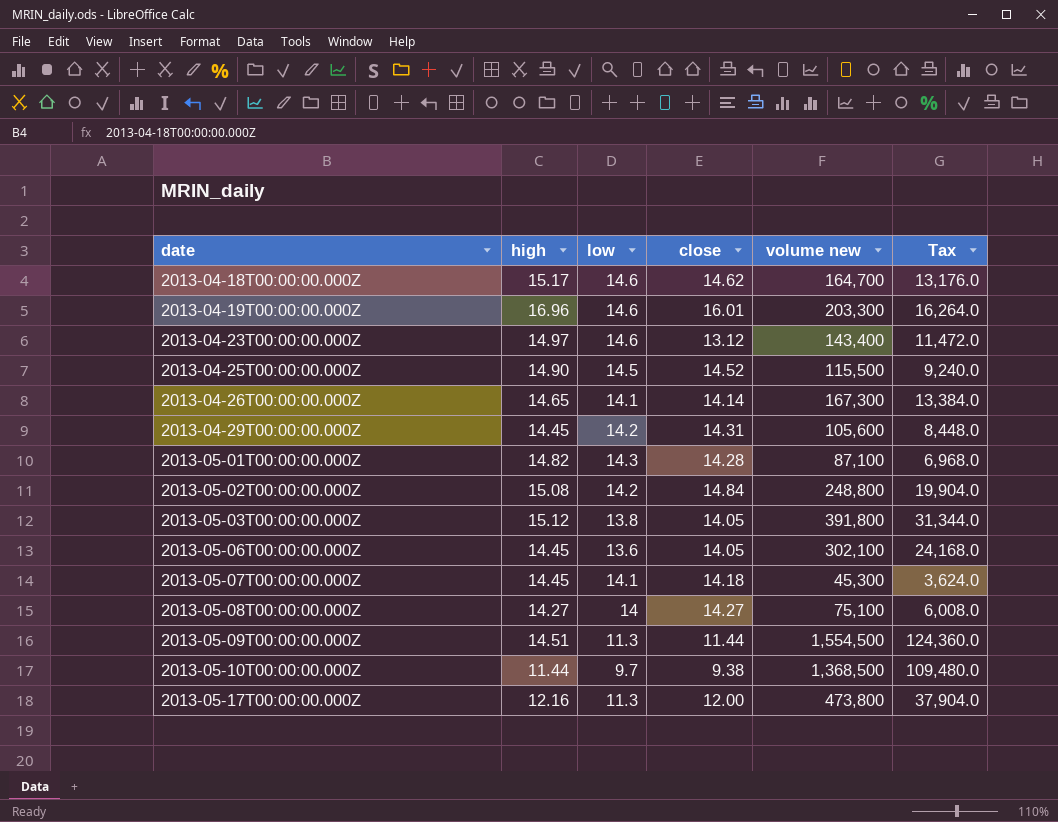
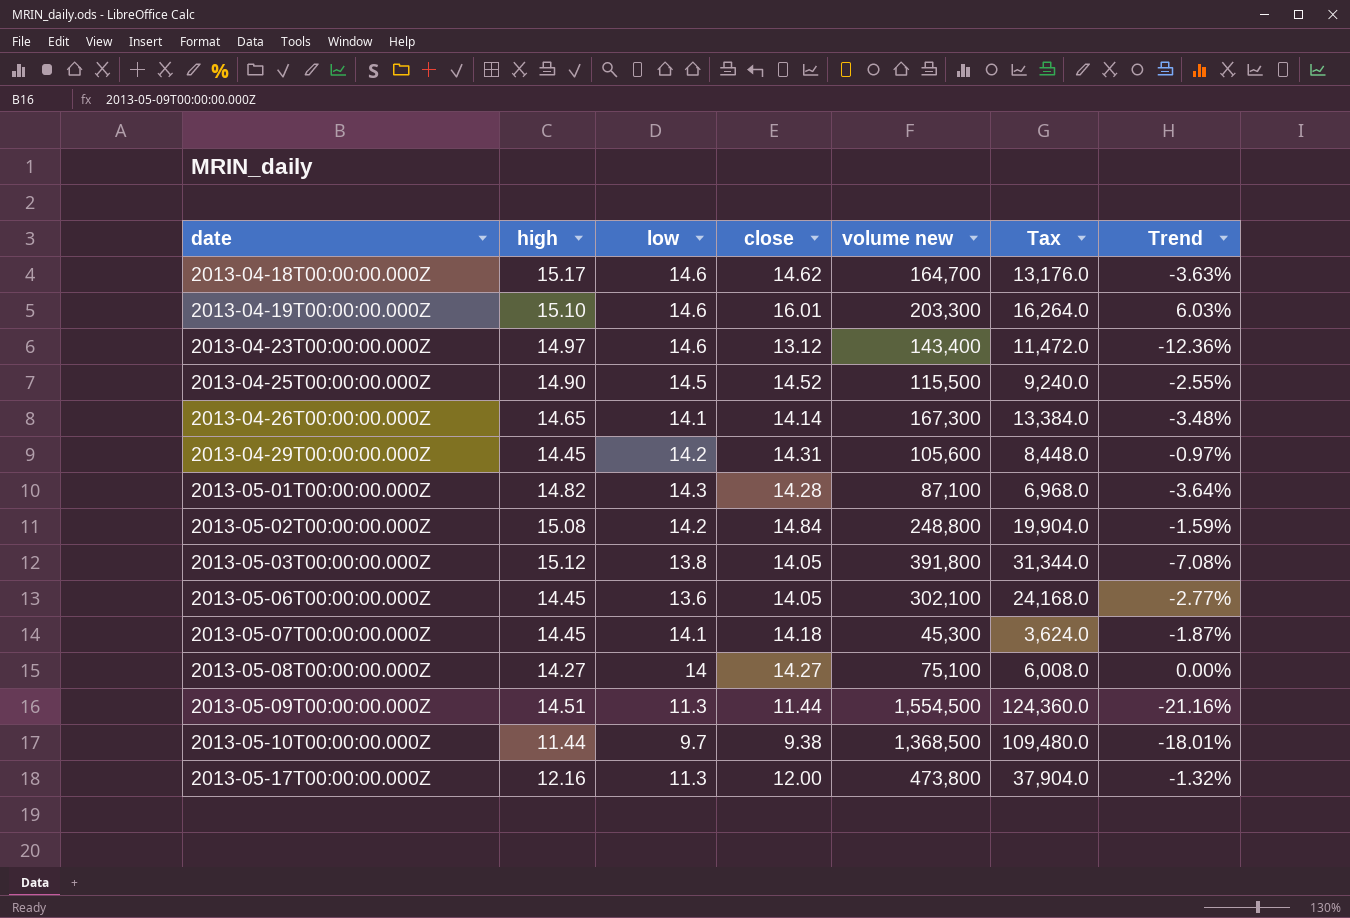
column Trend | formula: none -> ([close] - [high]) / [high]
2013-04-19T00:00:00.000Z | high: 16.96 -> 15.10

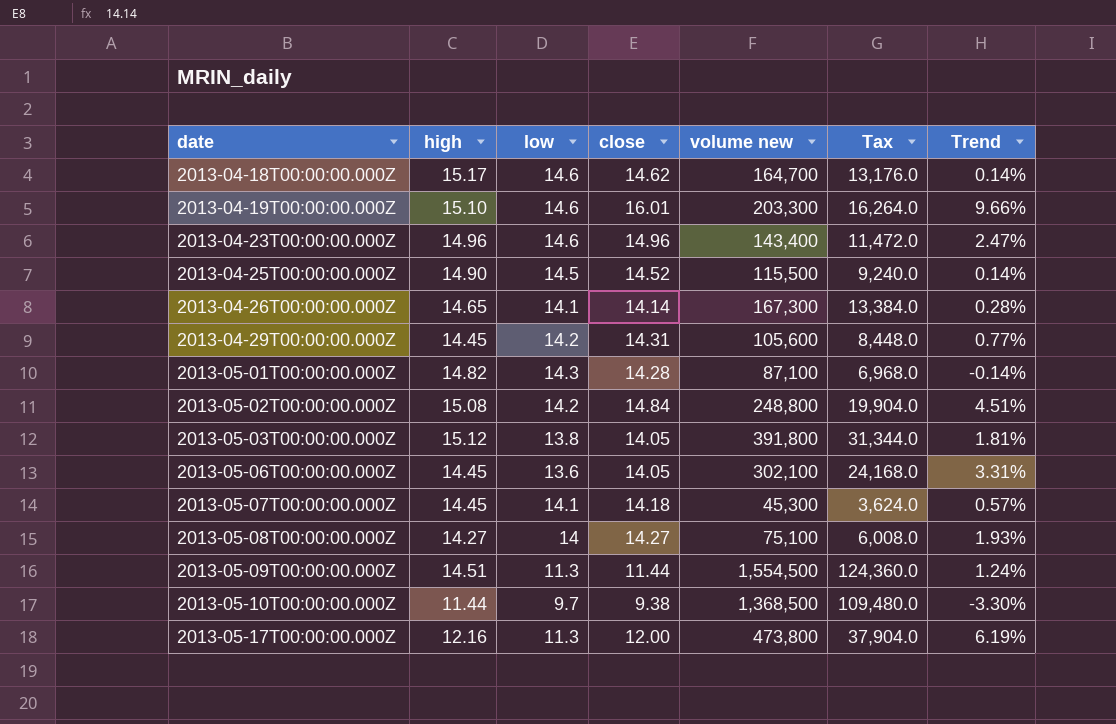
column Trend | formula: ([close] - [high]) / [high] -> ([close] - [low]) / [low]
2013-04-23T00:00:00.000Z | high: 14.97 -> 14.96
2013-04-23T00:00:00.000Z | close: 13.12 -> 14.96

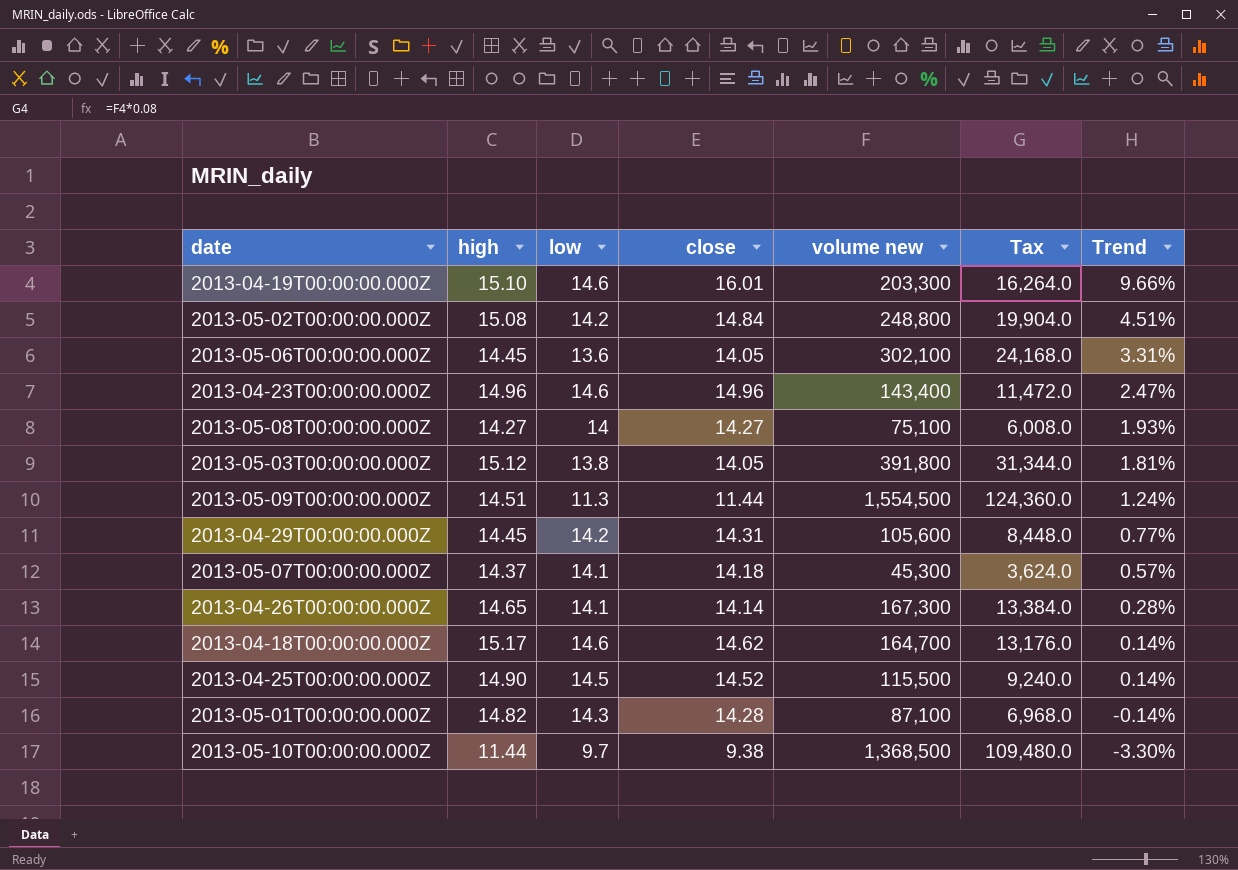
row order: date ascending -> Trend descending
row 2013-05-17T00:00:00.000Z: 12.16 | 11.3 | 12.00 | 473,800 | 37,904.0 | 6.19% -> none
2013-05-07T00:00:00.000Z | high: 14.45 -> 14.37

